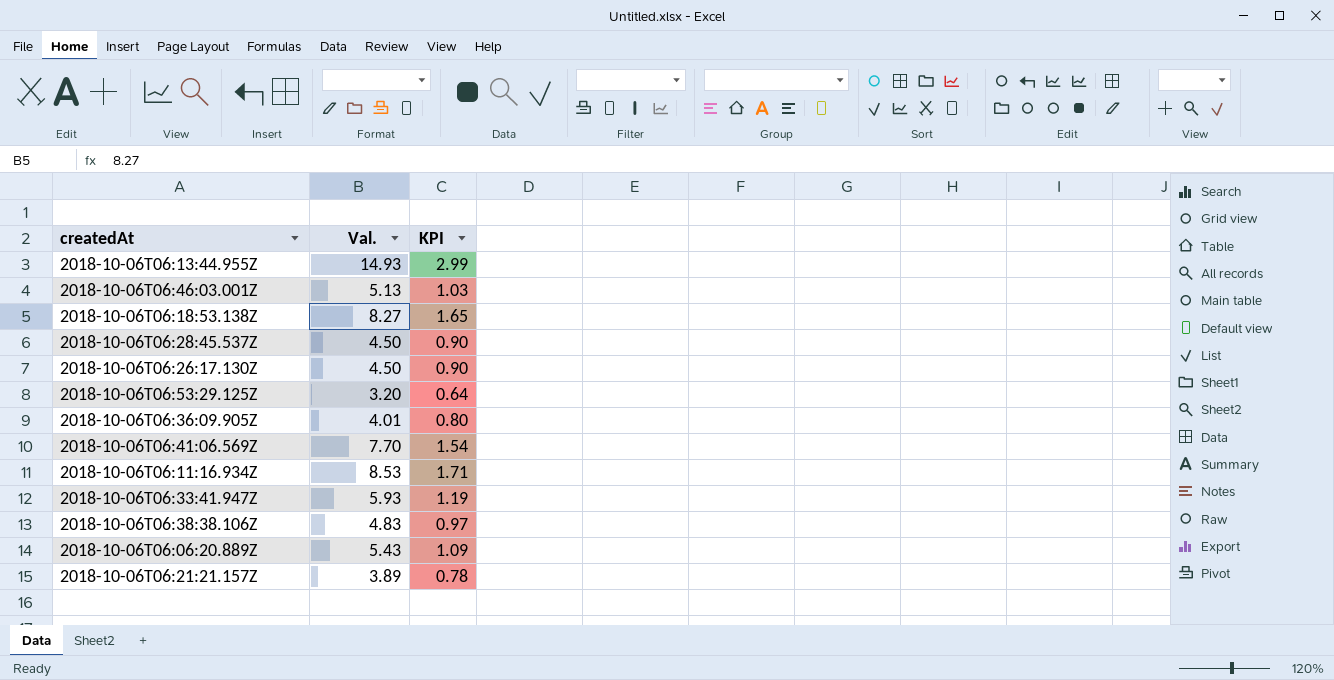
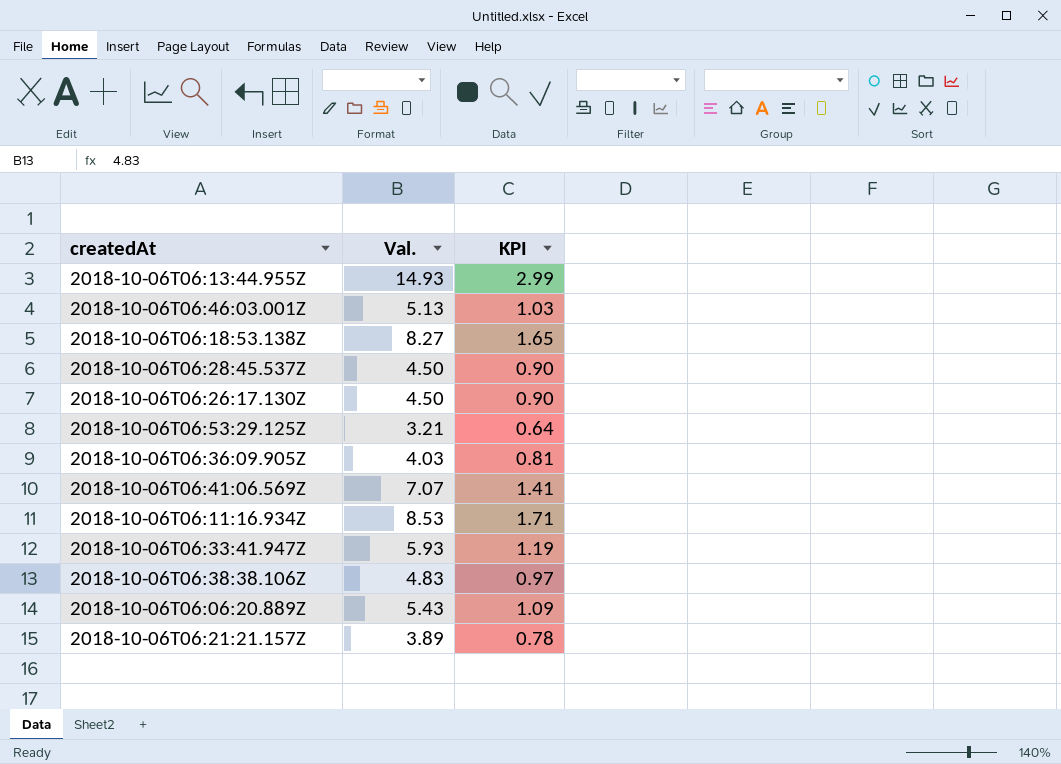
2018-10-06T06:53:29.125Z | Val.: 3.20 -> 3.21
2018-10-06T06:36:09.905Z | Val.: 4.01 -> 4.03
2018-10-06T06:36:09.905Z | KPI: 0.80 -> 0.81
2018-10-06T06:41:06.569Z | Val.: 7.70 -> 7.07
2018-10-06T06:41:06.569Z | KPI: 1.54 -> 1.41

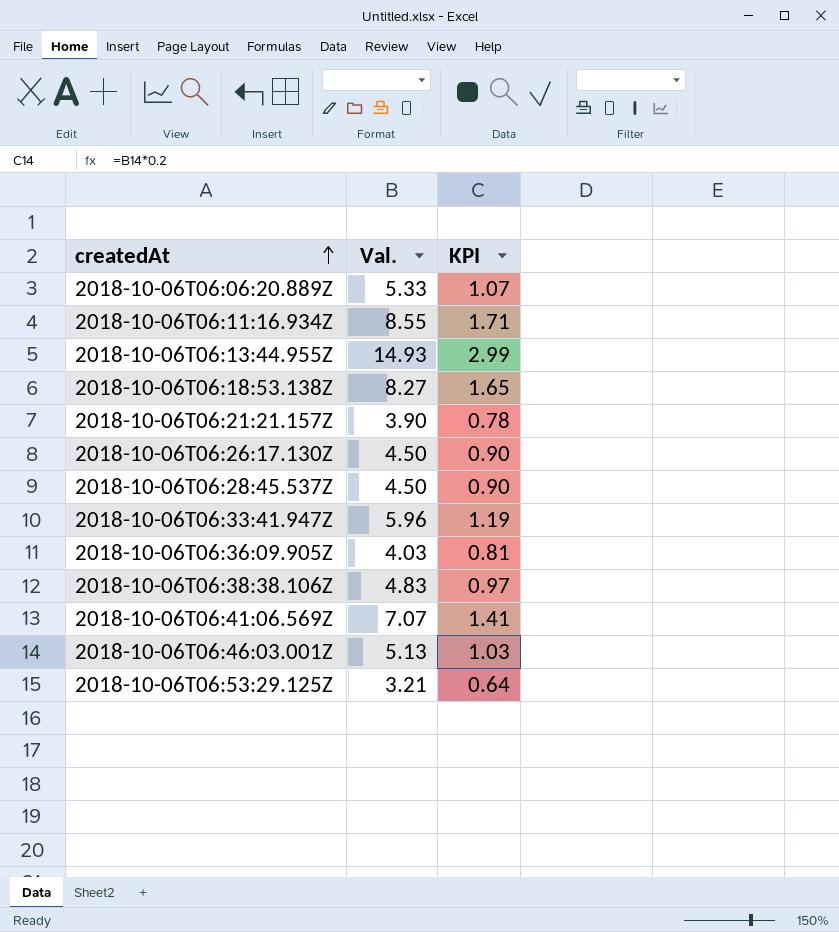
row order: none -> createdAt ascending
2018-10-06T06:06:20.889Z | Val.: 5.43 -> 5.33
2018-10-06T06:06:20.889Z | KPI: 1.09 -> 1.07
2018-10-06T06:11:16.934Z | Val.: 8.53 -> 8.55
2018-10-06T06:21:21.157Z | Val.: 3.89 -> 3.90
2018-10-06T06:33:41.947Z | Val.: 5.93 -> 5.96

